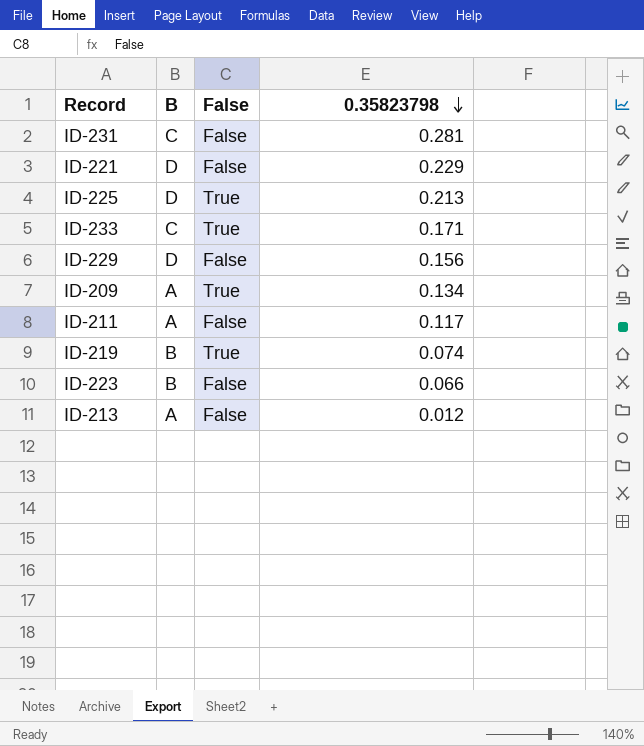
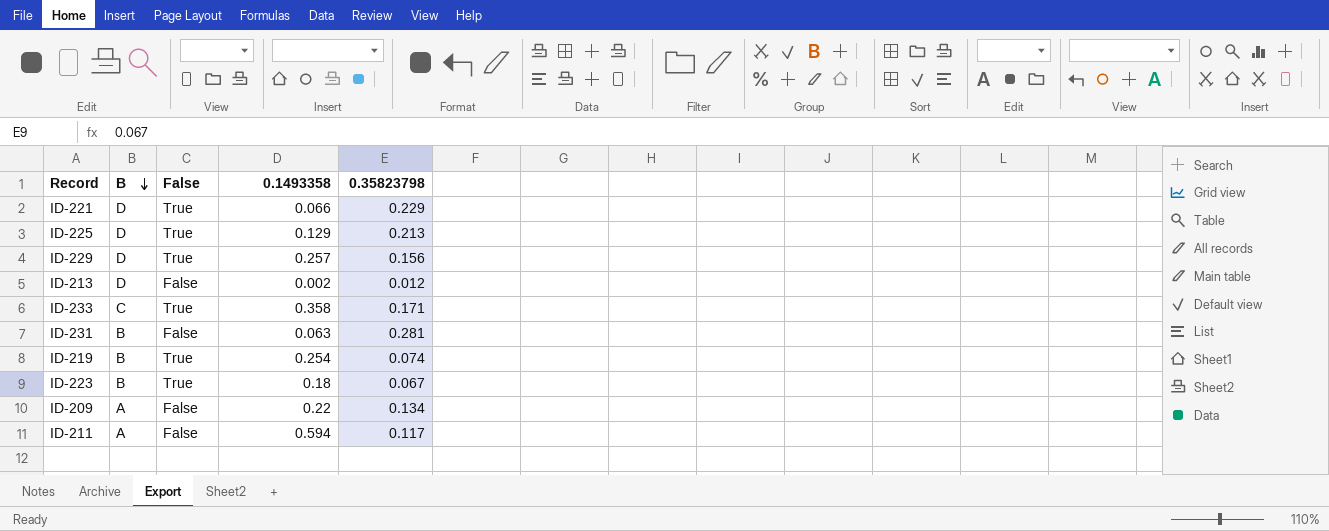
row order: 0.35823798 descending -> B descending
column 0.1493358 | position: none -> 4
ID-221 | False: False -> True
ID-229 | False: False -> True
ID-213 | B: A -> D
ID-231 | B: C -> B
ID-223 | False: False -> True
ID-223 | 0.35823798: 0.066 -> 0.067
ID-209 | False: True -> False

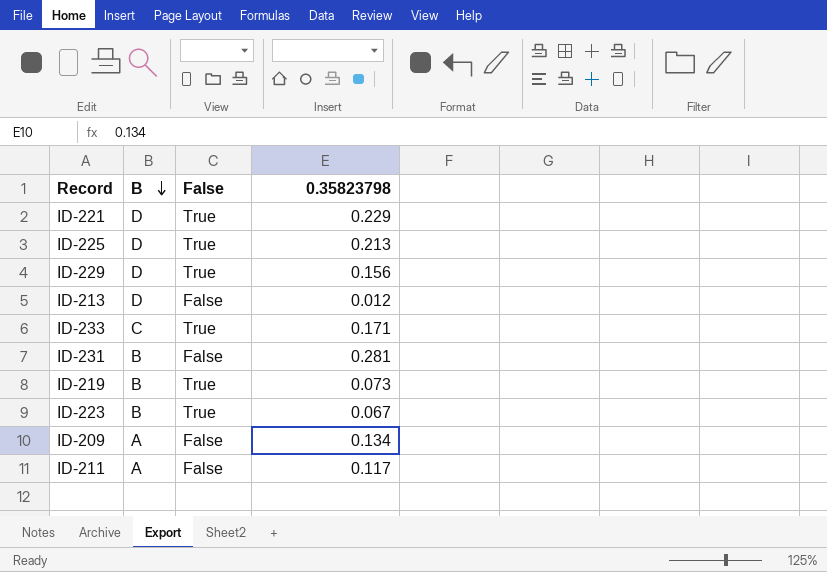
column 0.1493358 | position: 4 -> none
ID-219 | 0.35823798: 0.074 -> 0.073

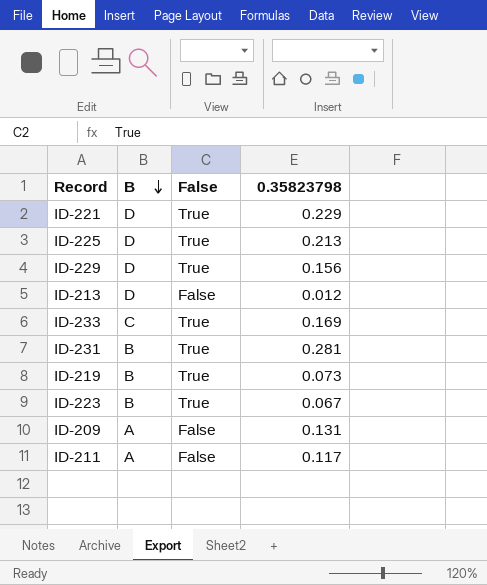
ID-233 | 0.35823798: 0.171 -> 0.169
ID-231 | False: False -> True
ID-209 | 0.35823798: 0.134 -> 0.131

